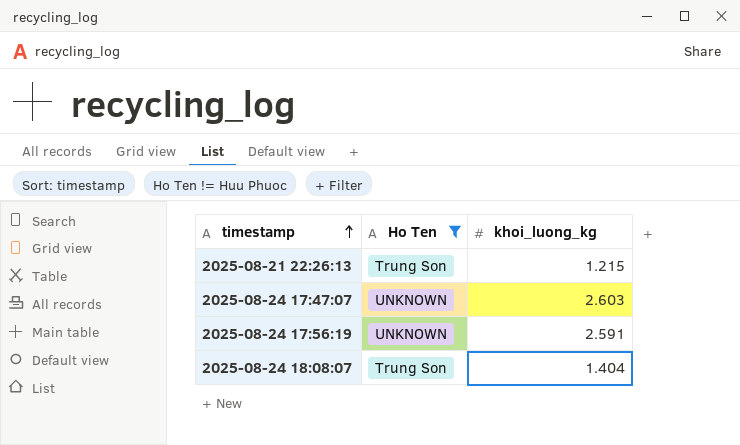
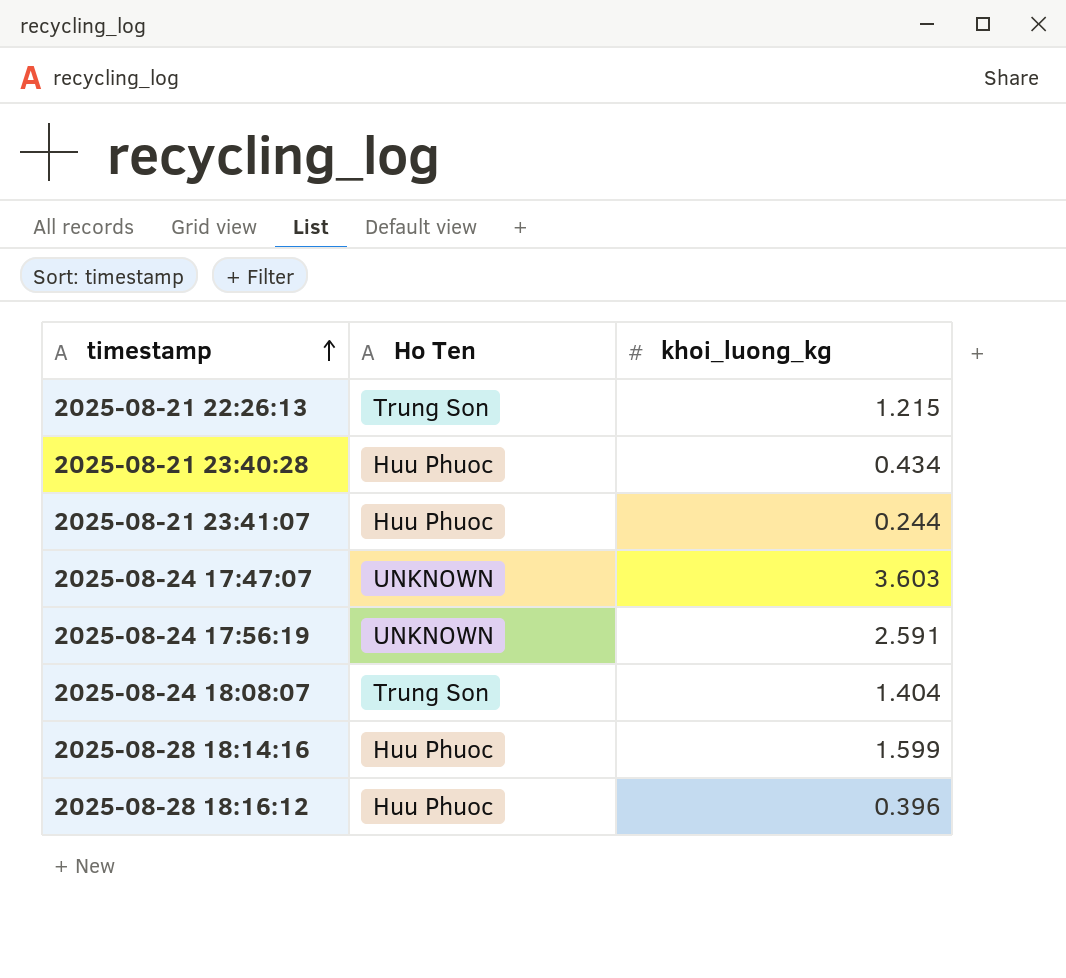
filter: Ho Ten != Huu Phuoc -> none
2025-08-24 17:47:07 | khoi_luong_kg: 2.603 -> 3.603

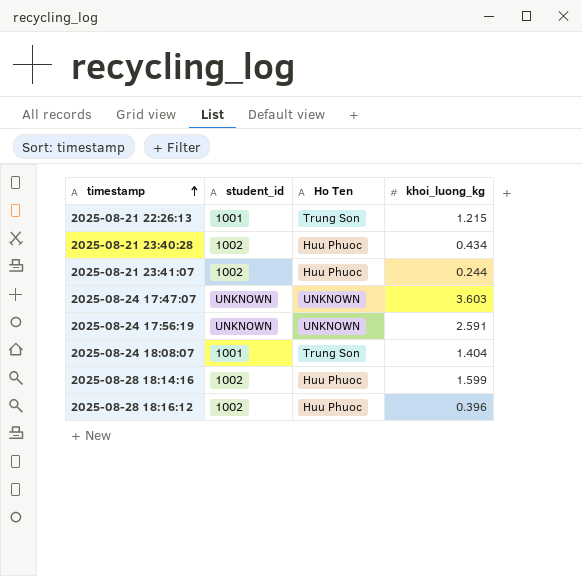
column student_id | position: none -> 2

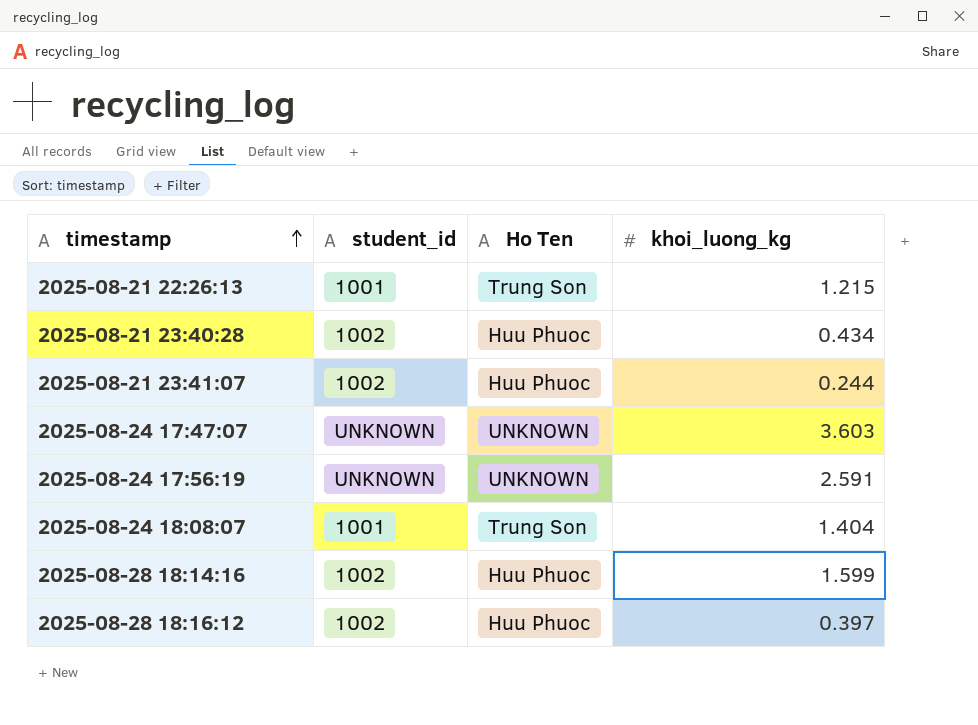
2025-08-28 18:16:12 | khoi_luong_kg: 0.396 -> 0.397

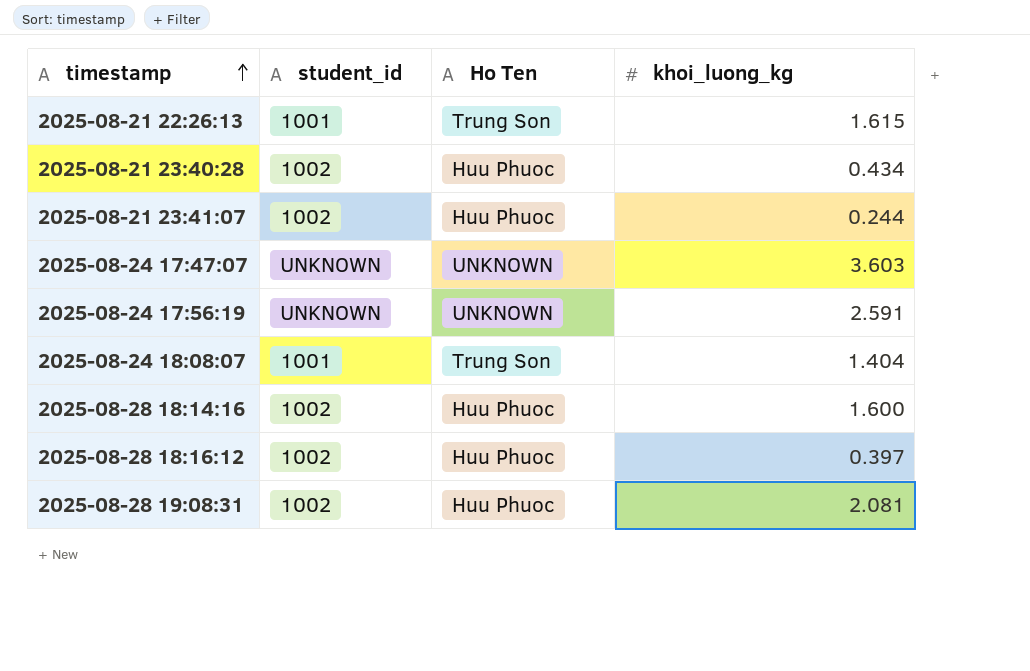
2025-08-21 22:26:13 | khoi_luong_kg: 1.215 -> 1.615
2025-08-28 18:14:16 | khoi_luong_kg: 1.599 -> 1.600
row 2025-08-28 19:08:31: none -> 1002 | Huu Phuoc | 2.081

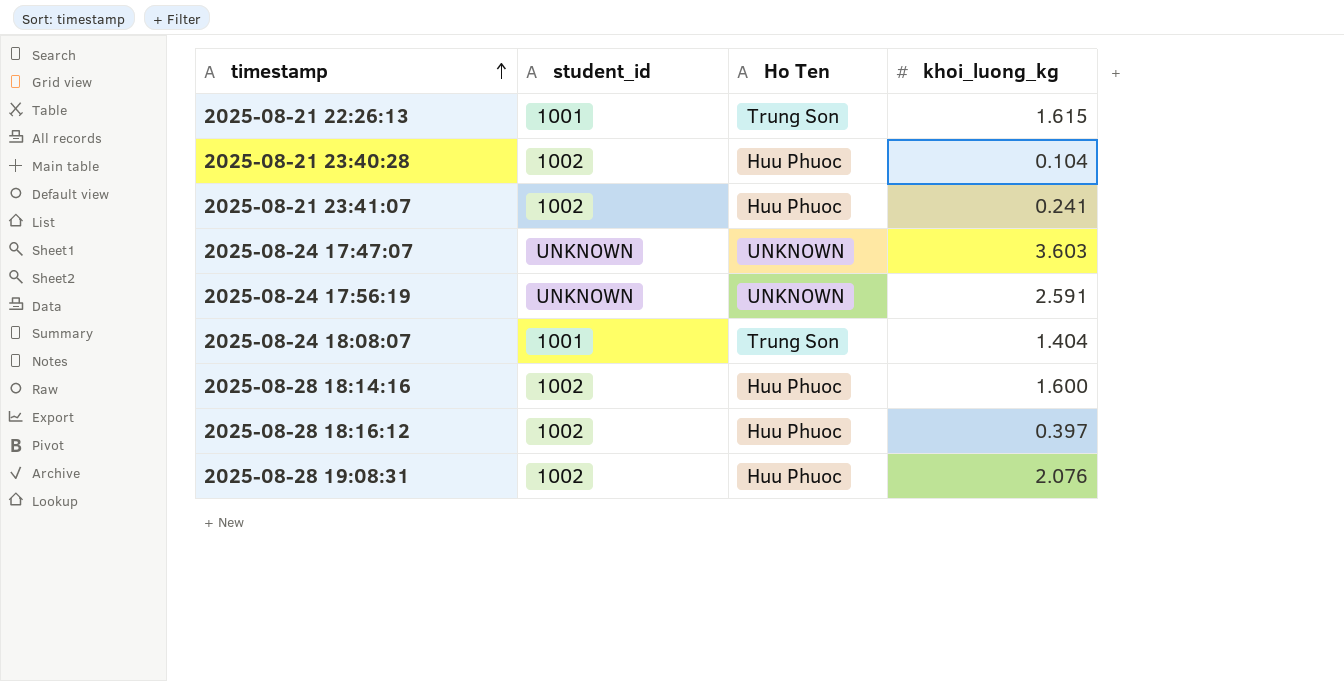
2025-08-21 23:40:28 | khoi_luong_kg: 0.434 -> 0.104
2025-08-21 23:41:07 | khoi_luong_kg: 0.244 -> 0.241
2025-08-28 19:08:31 | khoi_luong_kg: 2.081 -> 2.076

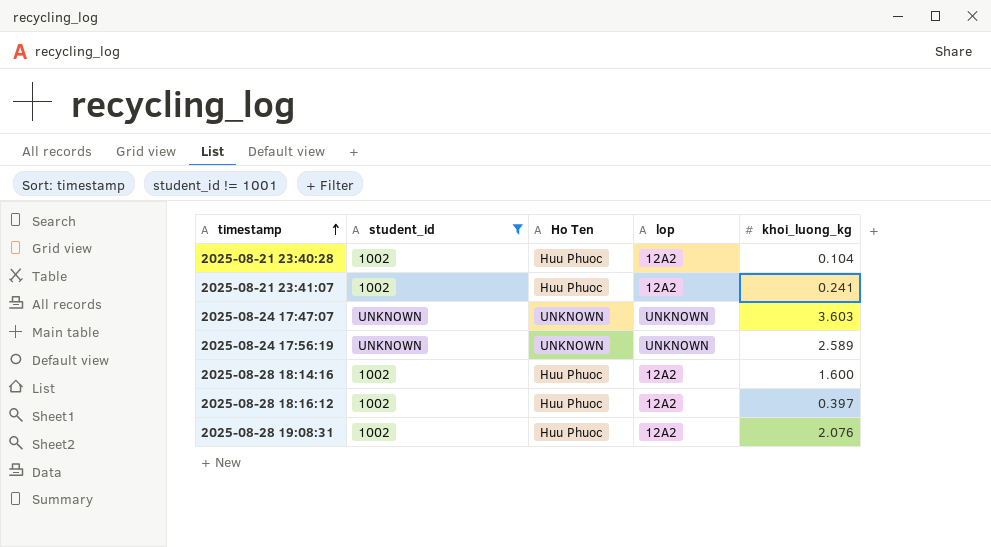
filter: none -> student_id != 1001
column lop | position: none -> 4
2025-08-24 17:56:19 | khoi_luong_kg: 2.591 -> 2.589

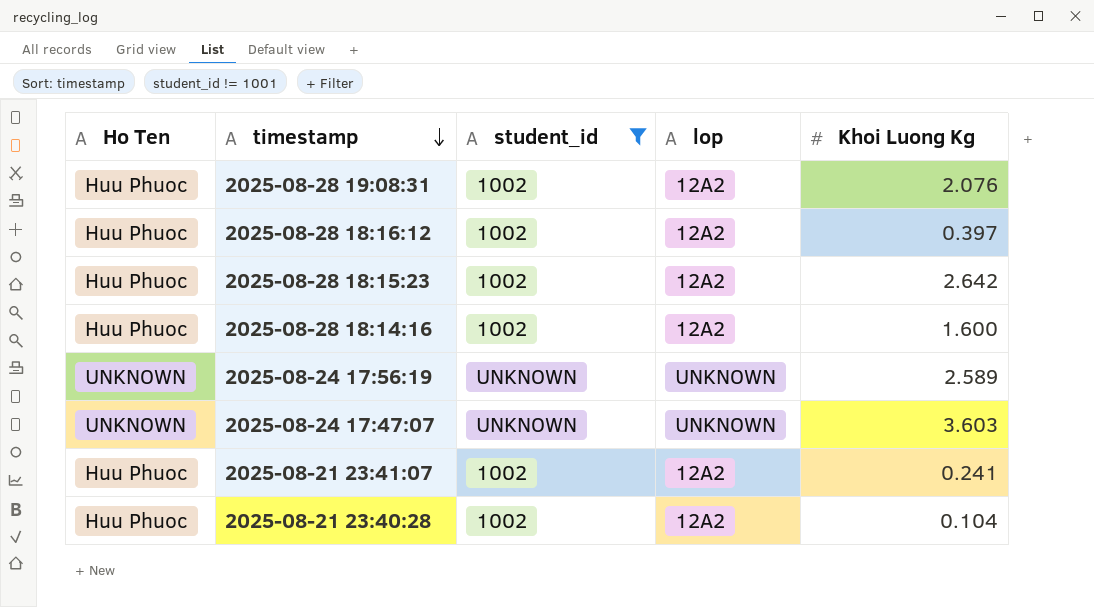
row order: timestamp ascending -> timestamp descending
column Ho Ten | position: 3 -> 1
column name: khoi_luong_kg -> Khoi Luong Kg
row 2025-08-28 18:15:23: none -> Huu Phuoc | 1002 | 12A2 | 2.642

